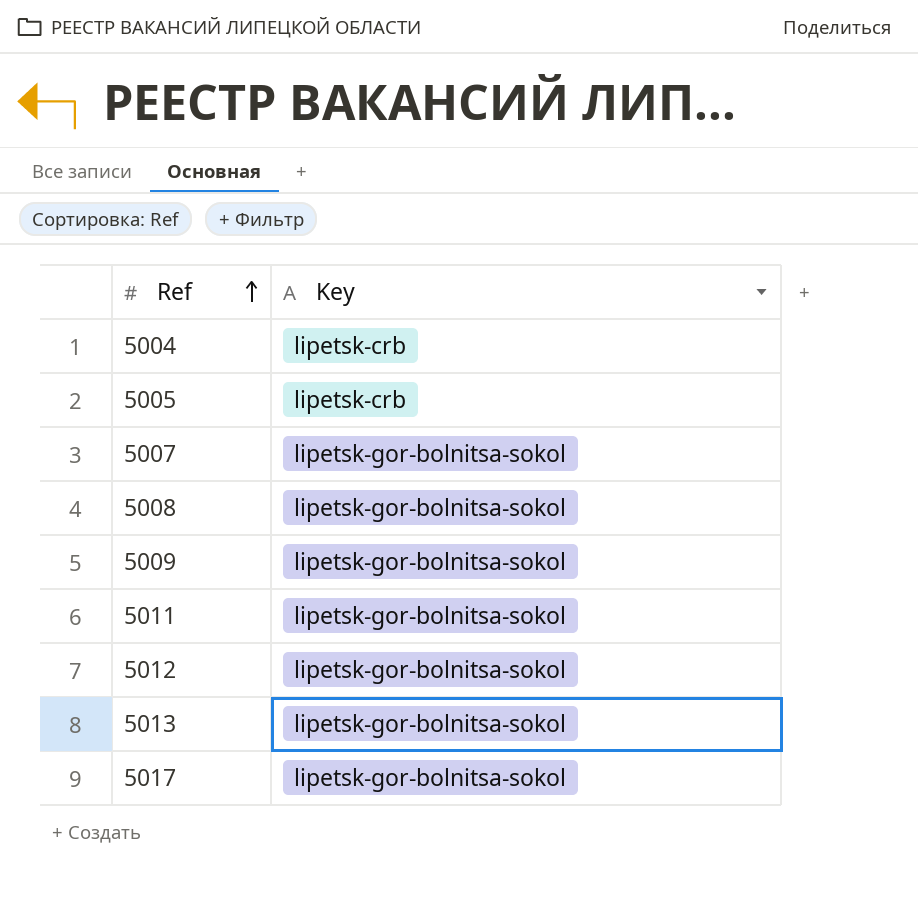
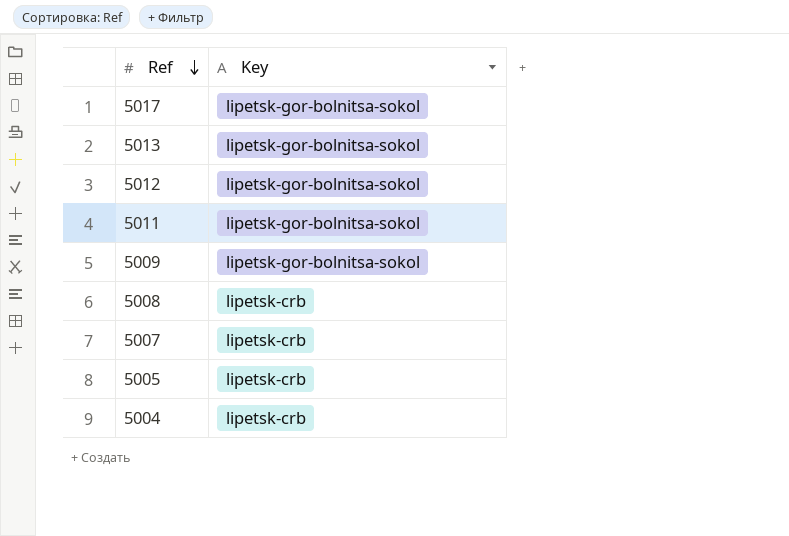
row order: Ref ascending -> Ref descending
5008 | Key: lipetsk-gor-bolnitsa-sokol -> lipetsk-crb
5007 | Key: lipetsk-gor-bolnitsa-sokol -> lipetsk-crb

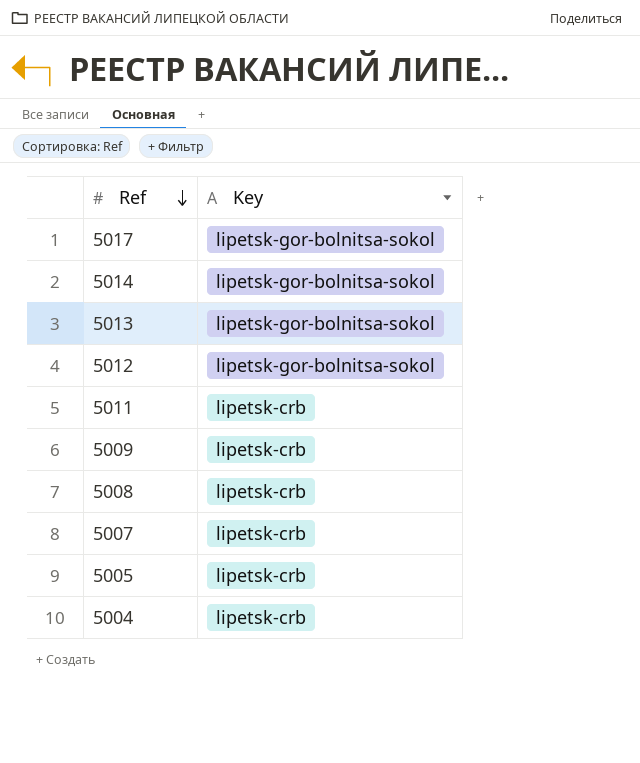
row 5014: none -> lipetsk-gor-bolnitsa-sokol
5011 | Key: lipetsk-gor-bolnitsa-sokol -> lipetsk-crb
5009 | Key: lipetsk-gor-bolnitsa-sokol -> lipetsk-crb

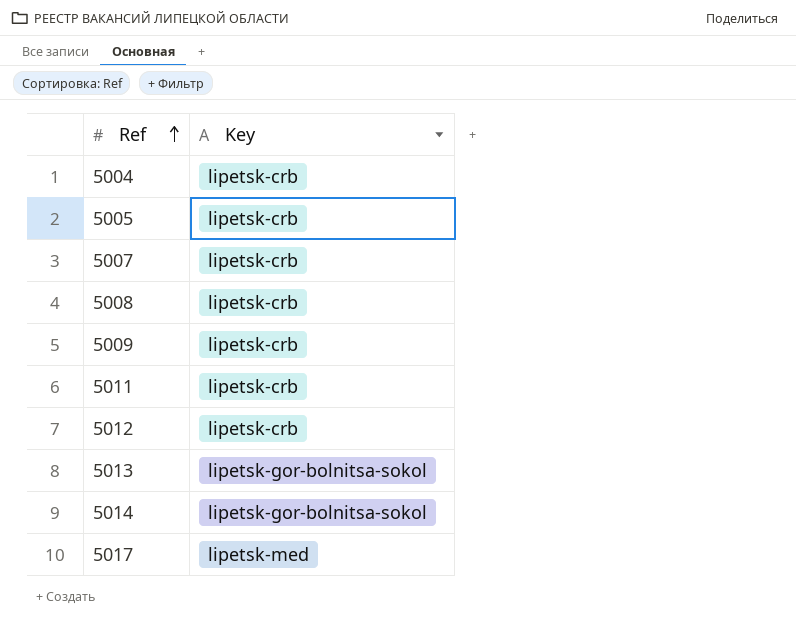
row order: Ref descending -> Ref ascending
5012 | Key: lipetsk-gor-bolnitsa-sokol -> lipetsk-crb
5017 | Key: lipetsk-gor-bolnitsa-sokol -> lipetsk-med

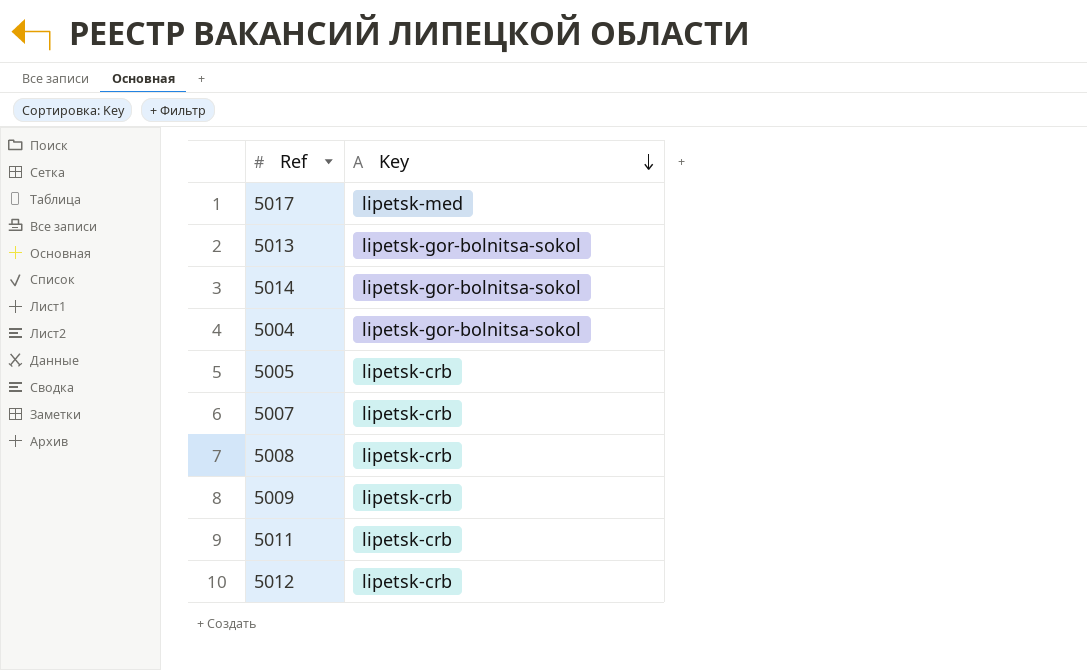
row order: Ref ascending -> Key descending
5004 | Key: lipetsk-crb -> lipetsk-gor-bolnitsa-sokol

